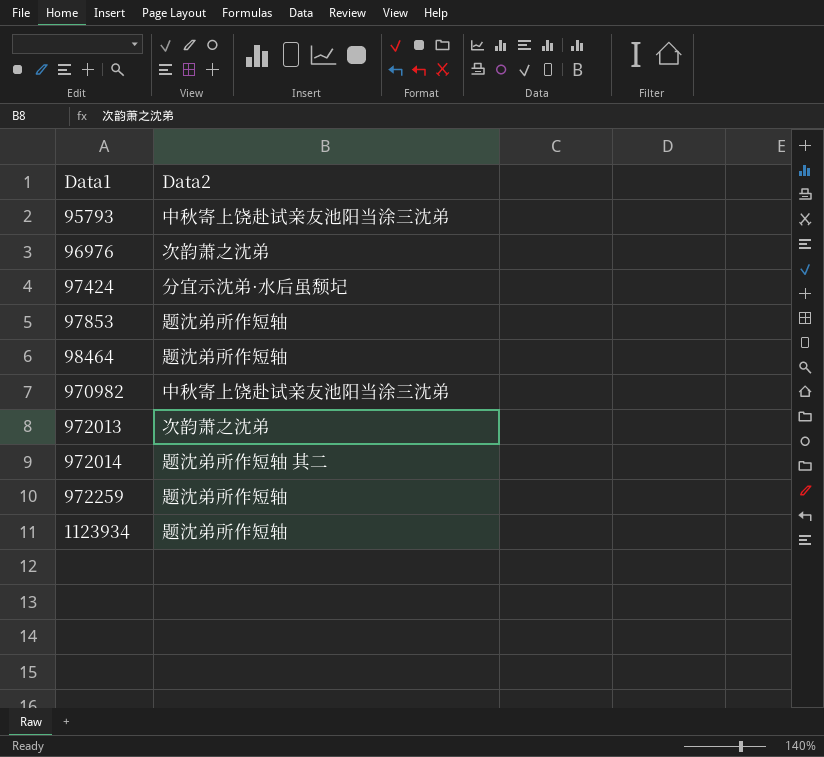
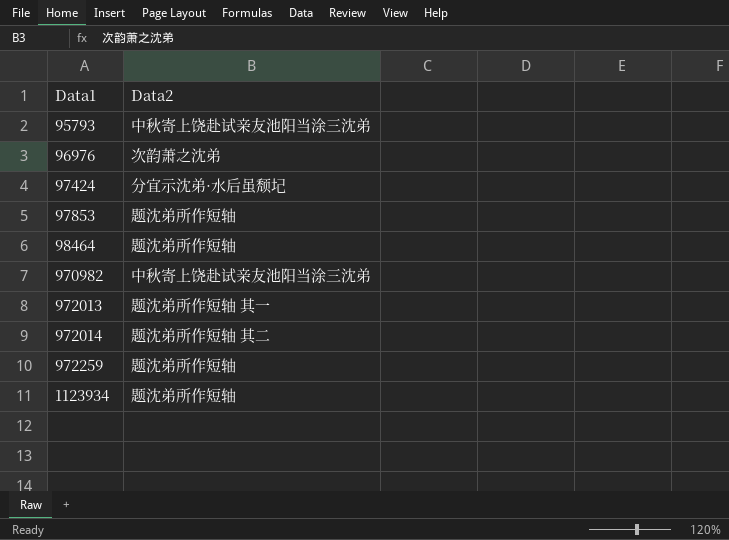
972013 | Data2: 次韵萧之沈弟 -> 题沈弟所作短轴 其一

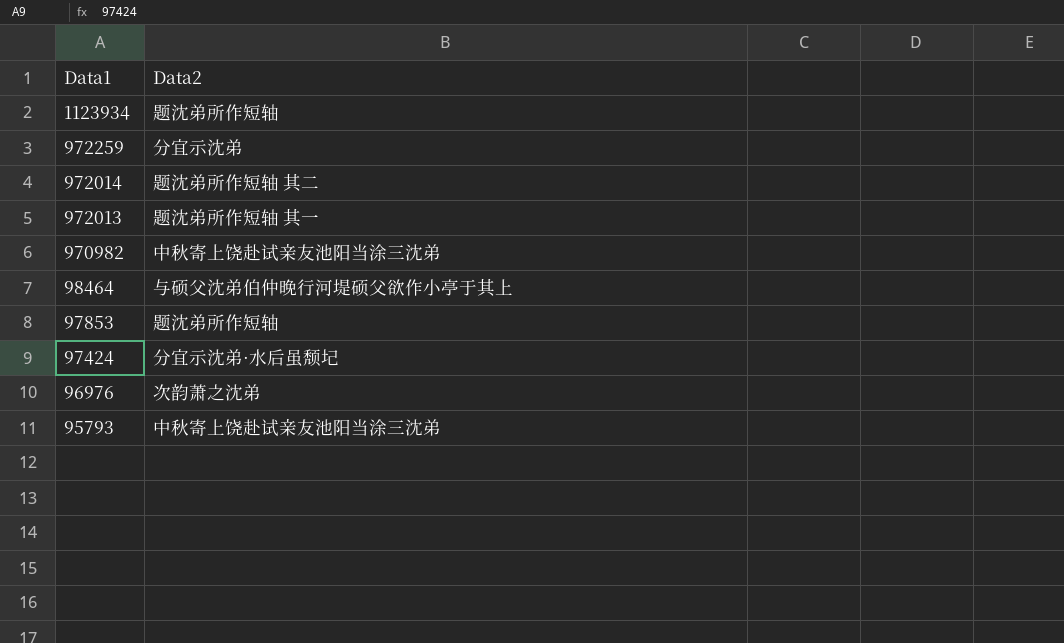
row order: Data1 ascending -> Data1 descending
972259 | Data2: 题沈弟所作短轴 -> 分宜示沈弟
98464 | Data2: 题沈弟所作短轴 -> 与硕父沈弟伯仲晚行河堤硕父欲作小亭于其上

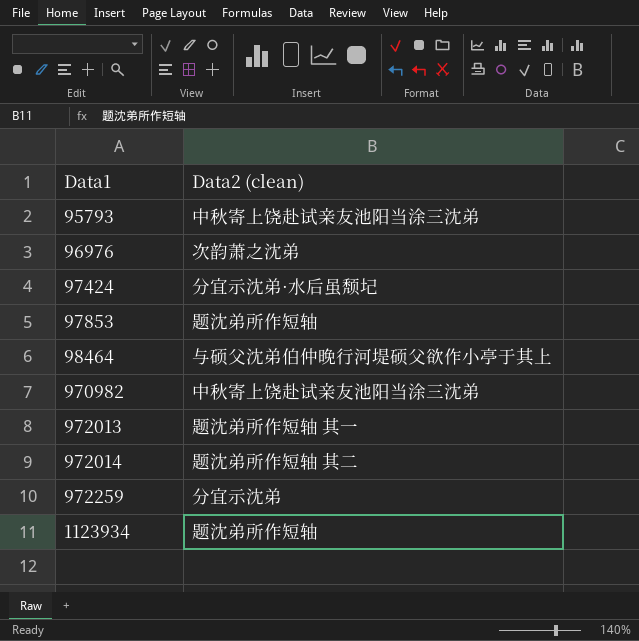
row order: Data1 descending -> Data1 ascending
column name: Data2 -> Data2 (clean)

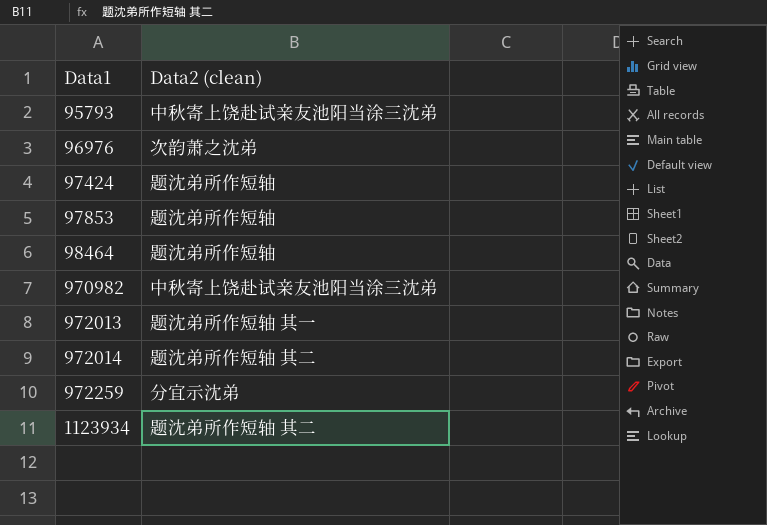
97424 | Data2 (clean): 分宜示沈弟·水后虽颓圮 -> 题沈弟所作短轴
98464 | Data2 (clean): 与硕父沈弟伯仲晚行河堤硕父欲作小亭于其上 -> 题沈弟所作短轴
1123934 | Data2 (clean): 题沈弟所作短轴 -> 题沈弟所作短轴 其二

